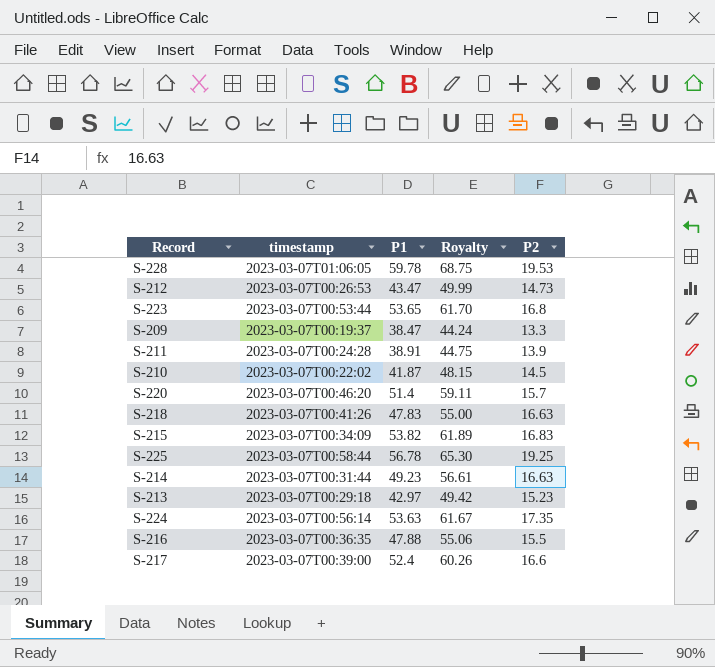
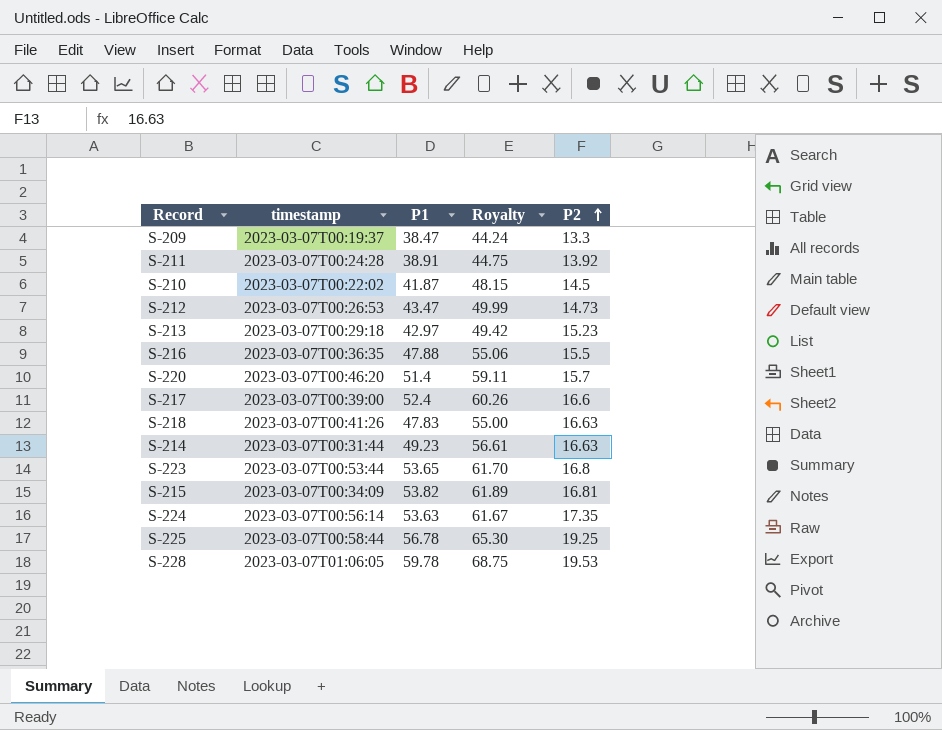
row order: none -> P2 ascending
S-211 | P2: 13.9 -> 13.92
S-215 | P2: 16.83 -> 16.81

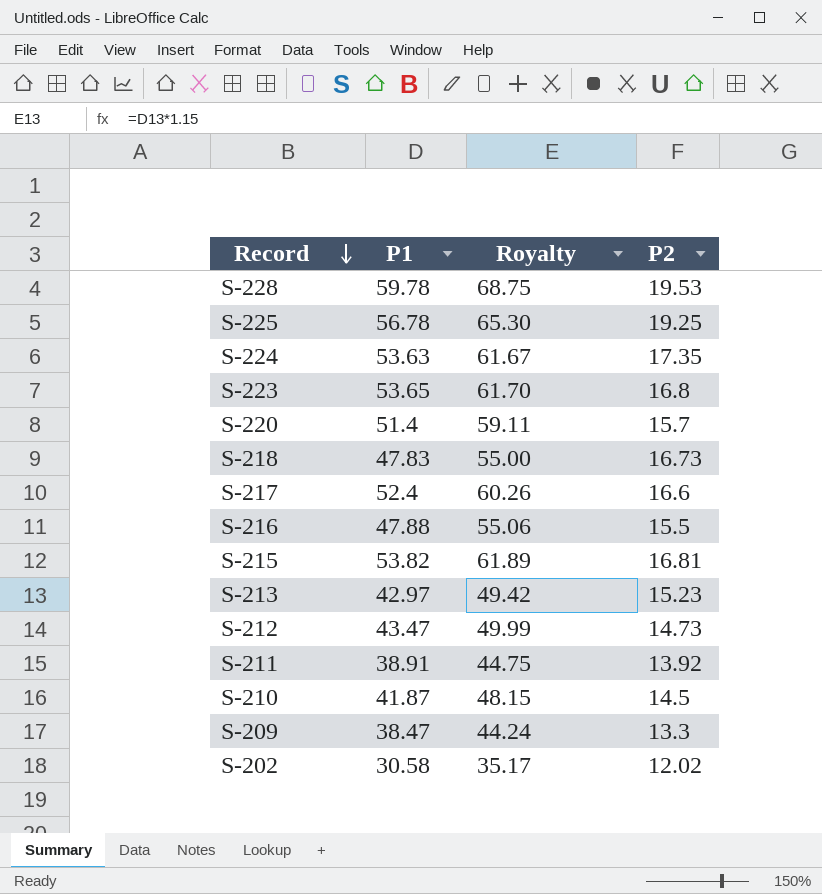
row order: P2 ascending -> Record descending
column timestamp | position: 2 -> none
row S-214: 2023-03-07T00:31:44 | 49.23 | 56.61 | 16.63 -> none
S-218 | P2: 16.63 -> 16.73
row S-202: none -> 30.58 | 35.17 | 12.02

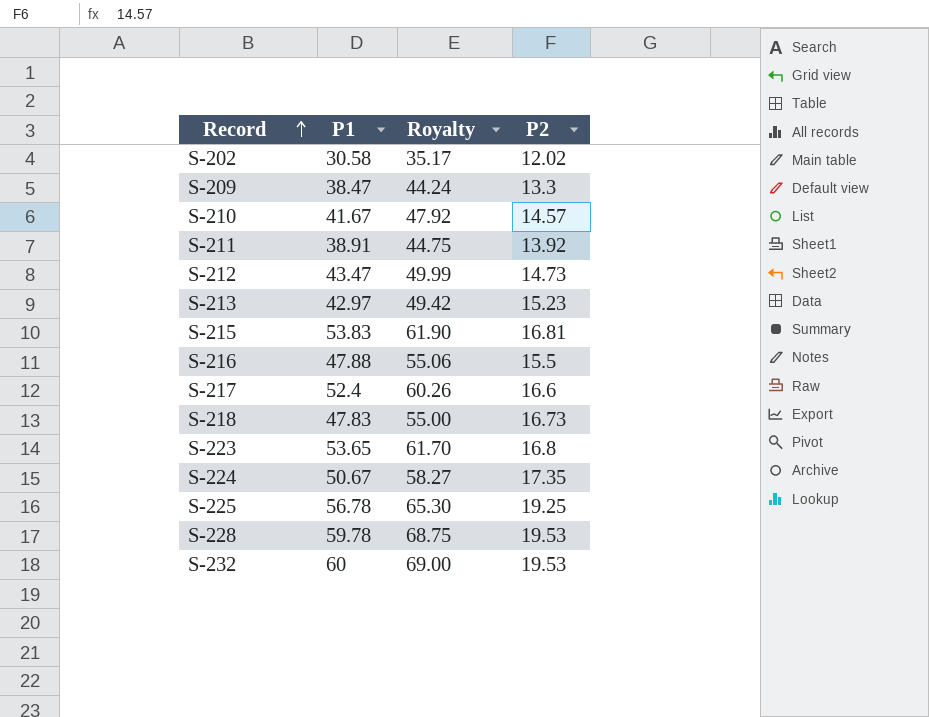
row order: Record descending -> Record ascending
row S-220: 51.4 | 59.11 | 15.7 -> none
S-210 | P1: 41.87 -> 41.67
S-210 | Royalty: 48.15 -> 47.92
S-210 | P2: 14.5 -> 14.57
S-215 | P1: 53.82 -> 53.83
S-215 | Royalty: 61.89 -> 61.90
S-224 | P1: 53.63 -> 50.67
S-224 | Royalty: 61.67 -> 58.27
row S-232: none -> 60 | 69.00 | 19.53

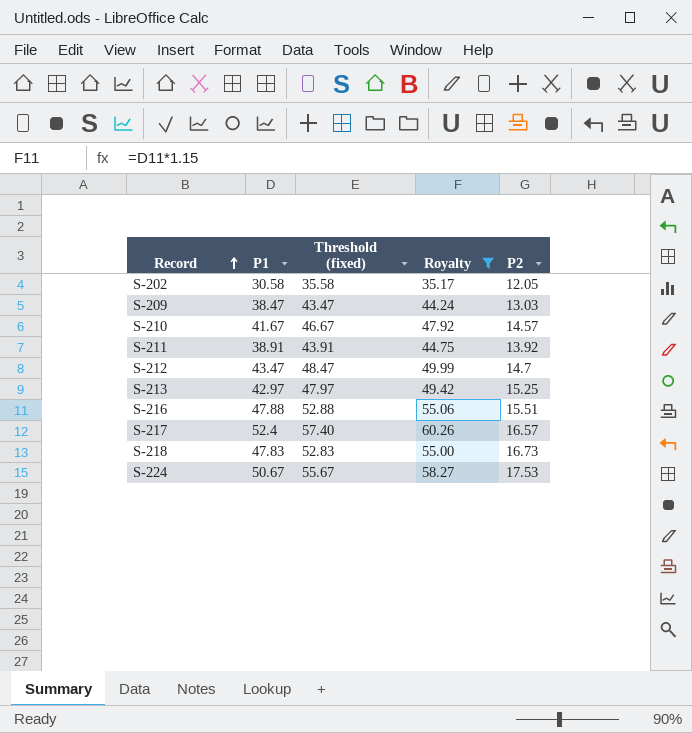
filter: none -> Royalty <= 60.26
column Threshold (fixed) | formula: none -> [P1] + 5
S-202 | P2: 12.02 -> 12.05
S-209 | P2: 13.3 -> 13.03
S-212 | P2: 14.73 -> 14.7
S-213 | P2: 15.23 -> 15.25
S-216 | P2: 15.5 -> 15.51
S-217 | P2: 16.6 -> 16.57
S-224 | P2: 17.35 -> 17.53

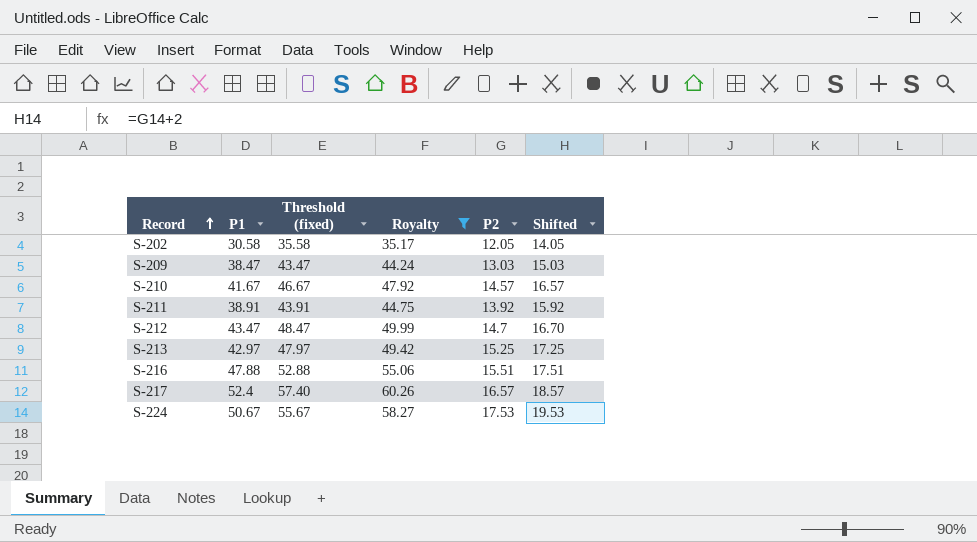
column Shifted | formula: none -> [P2] + 2
row S-218: 47.83 | 52.83 | 55.00 | 16.73 -> none

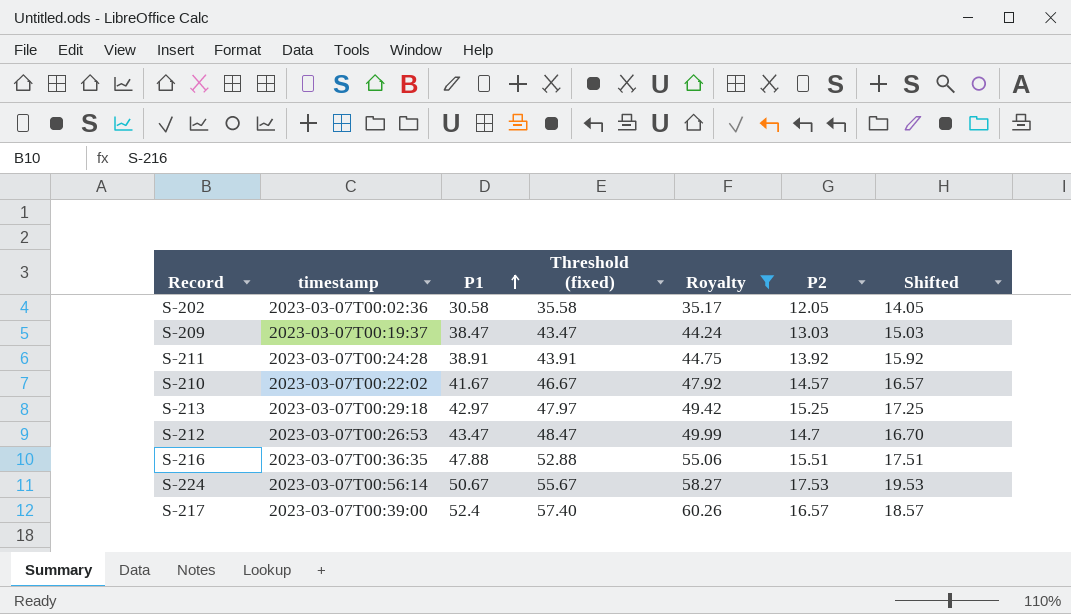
row order: Record ascending -> P1 ascending
column timestamp | position: none -> 2

